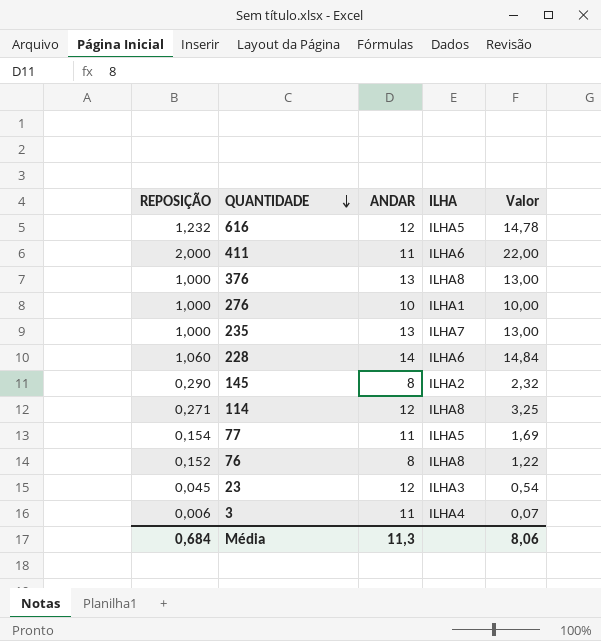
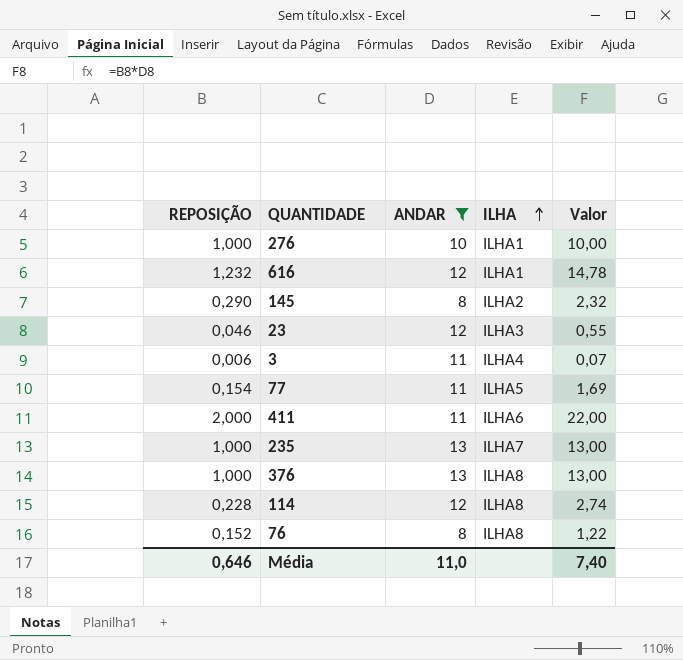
filter: none -> ANDAR != 14
row order: QUANTIDADE descending -> ILHA ascending
616 | ILHA: ILHA5 -> ILHA1
23 | REPOSIÇÃO: 0,045 -> 0,046
23 | Valor: 0,54 -> 0,55
114 | REPOSIÇÃO: 0,271 -> 0,228
114 | Valor: 3,25 -> 2,74
Média | REPOSIÇÃO: 0,684 -> 0,646
Média | ANDAR: 11,3 -> 11,0
Média | Valor: 8,06 -> 7,40

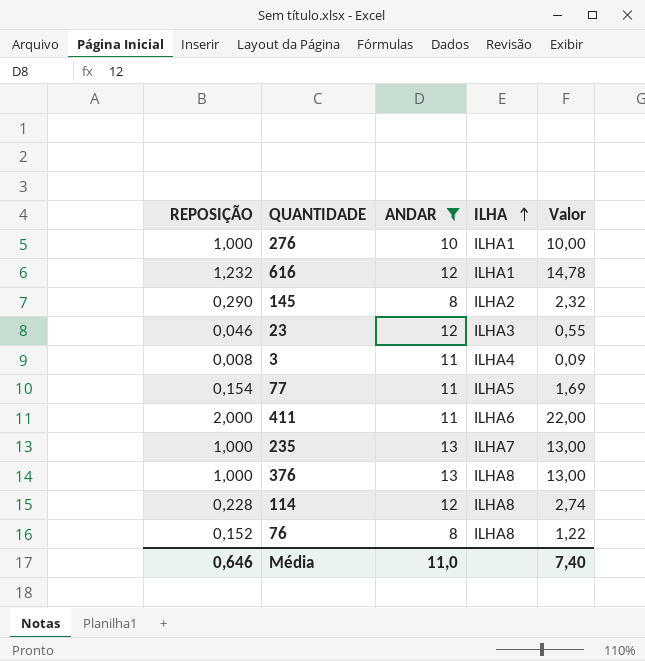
3 | REPOSIÇÃO: 0,006 -> 0,008
3 | Valor: 0,07 -> 0,09

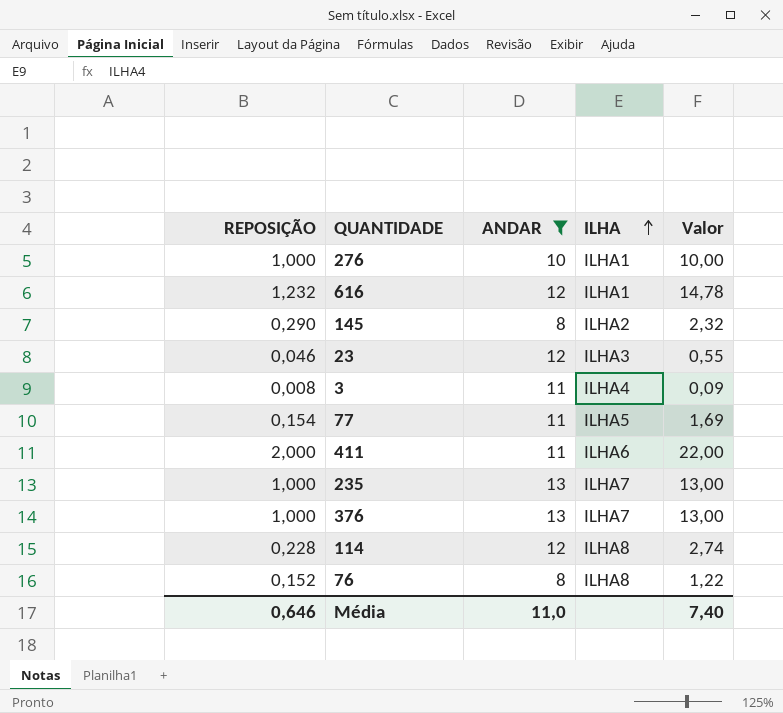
376 | ILHA: ILHA8 -> ILHA7

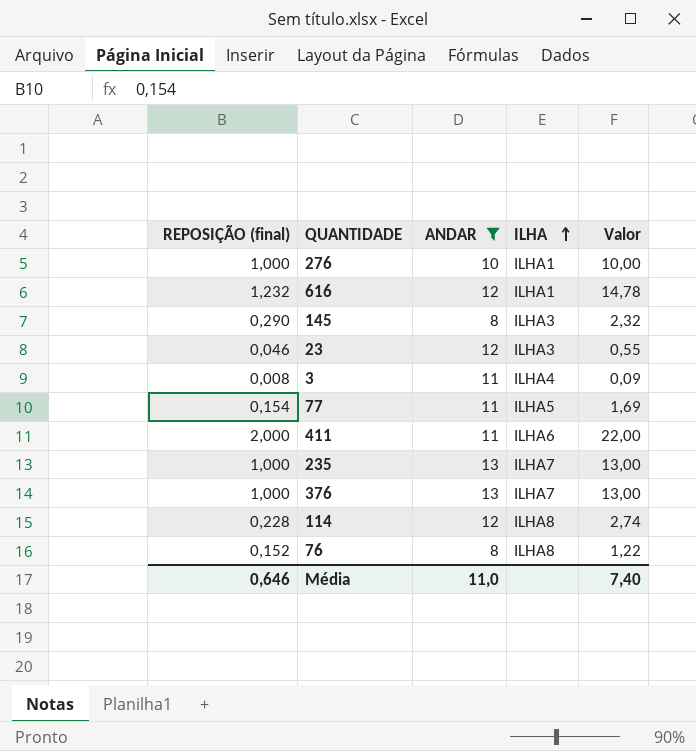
column name: REPOSIÇÃO -> REPOSIÇÃO (final)
145 | ILHA: ILHA2 -> ILHA3

